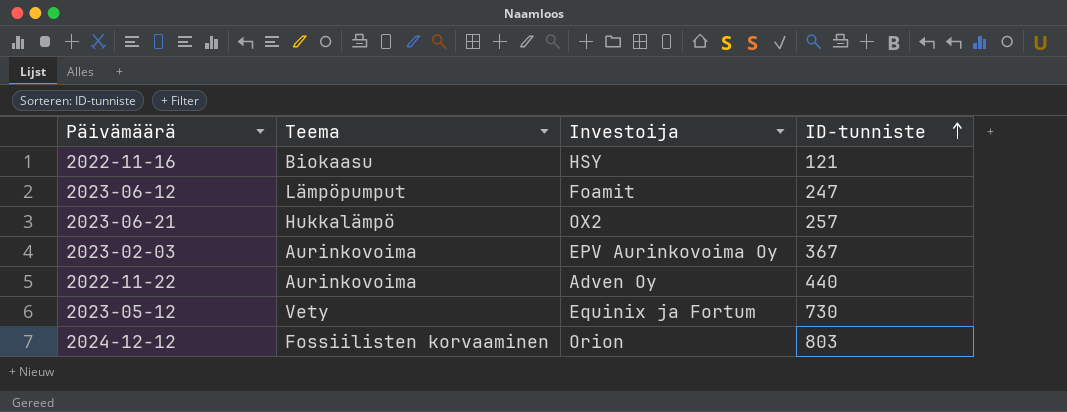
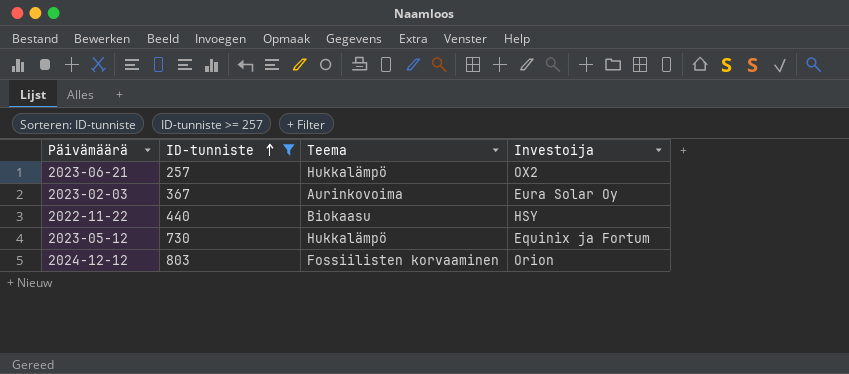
filter: none -> ID-tunniste >= 257
column ID-tunniste | position: 4 -> 2
2023-02-03 | Investoija: EPV Aurinkovoima Oy -> Eura Solar Oy
2022-11-22 | Teema: Aurinkovoima -> Biokaasu
2022-11-22 | Investoija: Adven Oy -> HSY
2023-05-12 | Teema: Vety -> Hukkalämpö

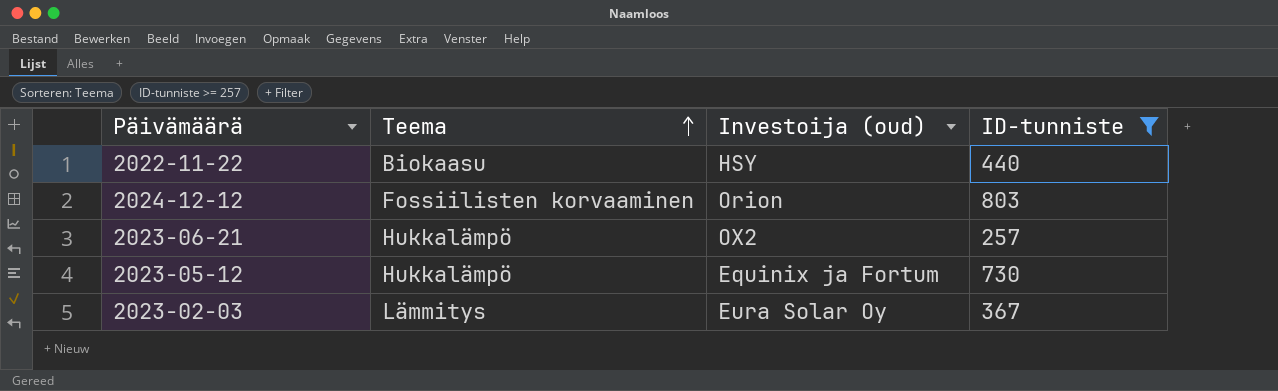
row order: ID-tunniste ascending -> Teema ascending
column name: Investoija -> Investoija (oud)
column ID-tunniste | position: 2 -> 4
2023-02-03 | Teema: Aurinkovoima -> Lämmitys

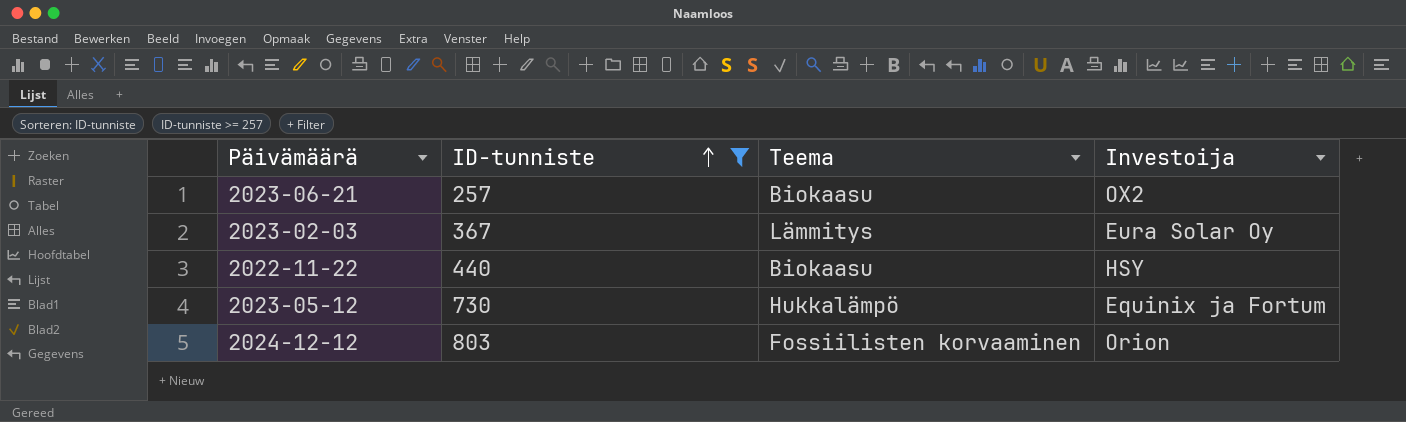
row order: Teema ascending -> ID-tunniste ascending
column ID-tunniste | position: 4 -> 2
column name: Investoija (oud) -> Investoija
2023-06-21 | Teema: Hukkalämpö -> Biokaasu

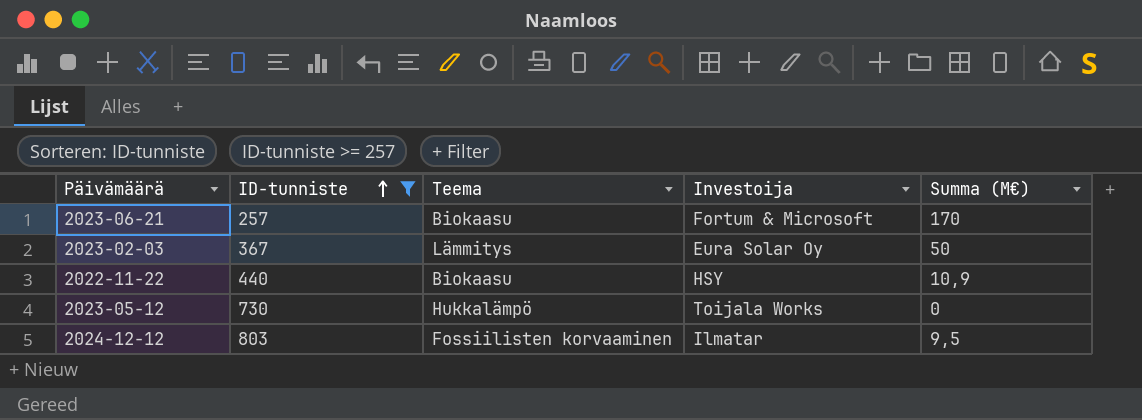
column Summa (M€) | position: none -> 5
2023-06-21 | Investoija: OX2 -> Fortum & Microsoft
2023-05-12 | Investoija: Equinix ja Fortum -> Toijala Works
2024-12-12 | Investoija: Orion -> Ilmatar

